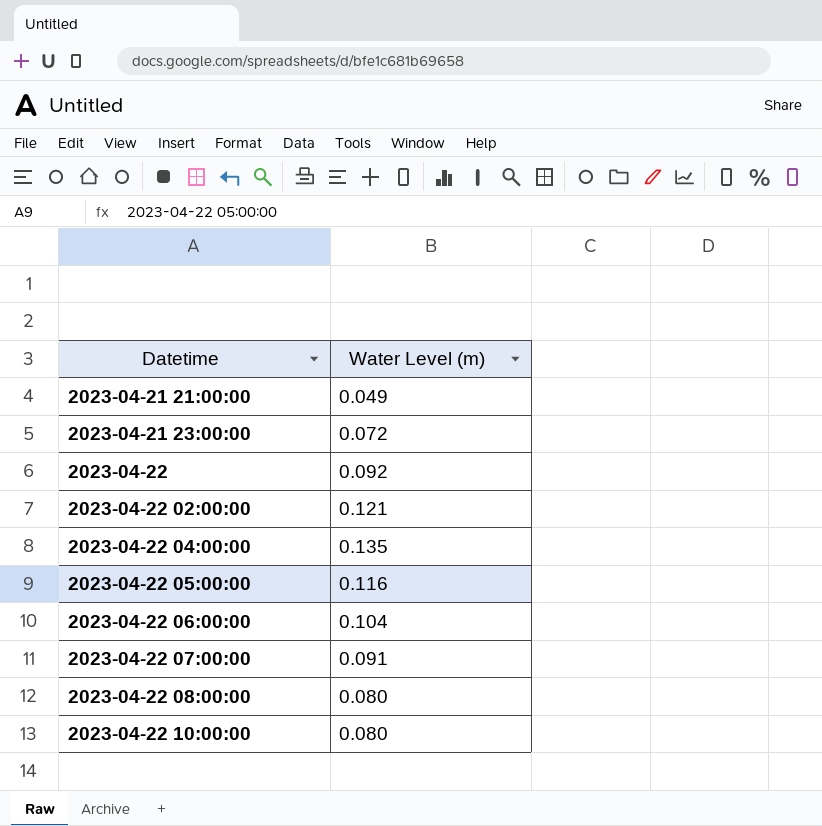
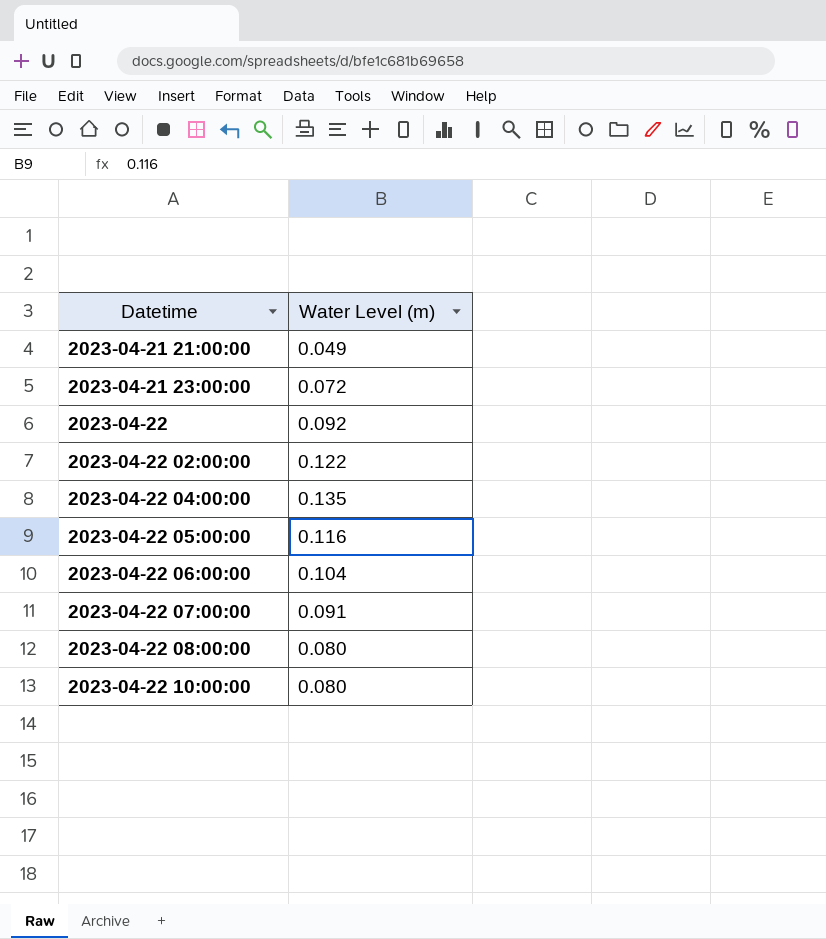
2023-04-22 02:00:00 | Water Level (m): 0.121 -> 0.122

